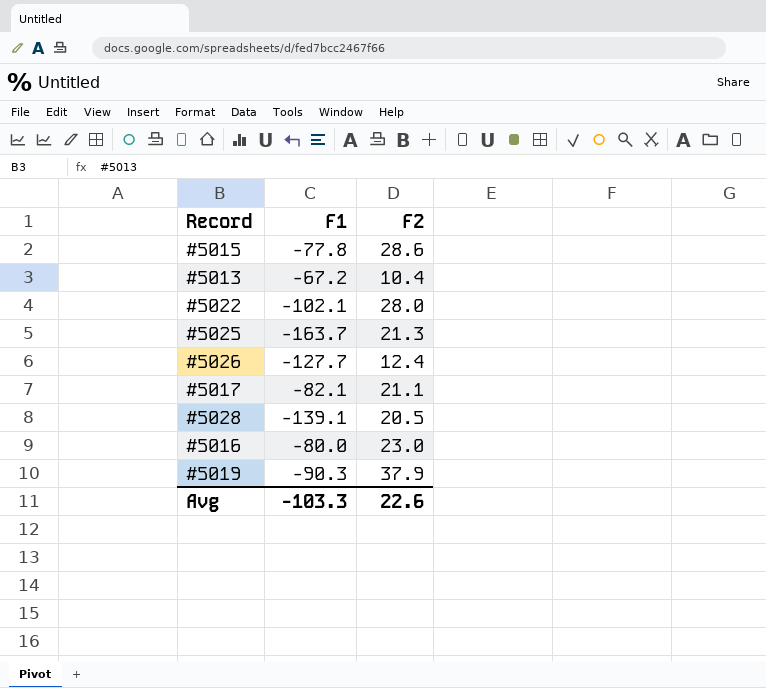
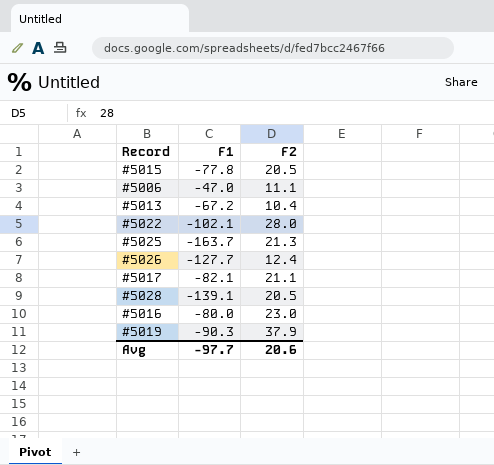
#5015 | F2: 28.6 -> 20.5
row #5006: none -> -47.0 | 11.1
Avg | F1: -103.3 -> -97.7
Avg | F2: 22.6 -> 20.6

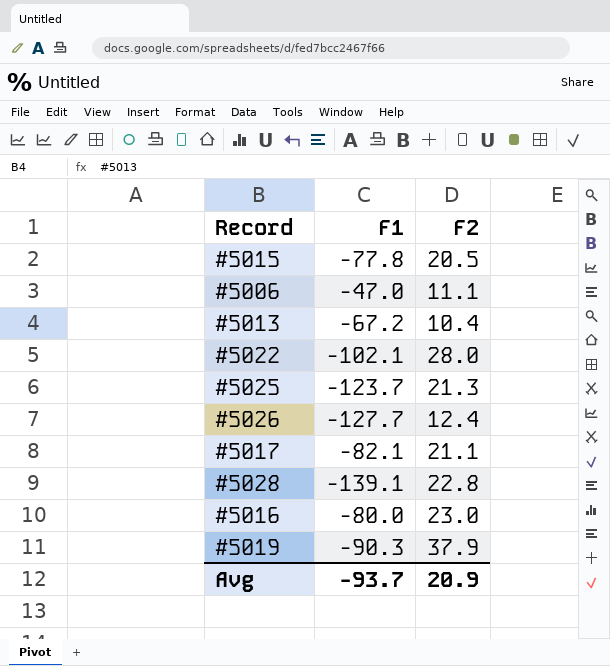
#5025 | F1: -163.7 -> -123.7
#5028 | F2: 20.5 -> 22.8
Avg | F1: -97.7 -> -93.7
Avg | F2: 20.6 -> 20.9

